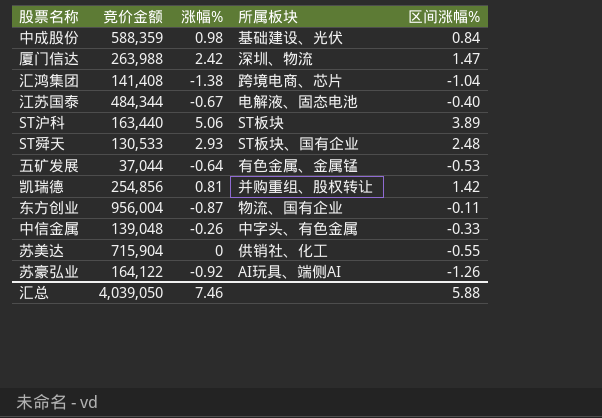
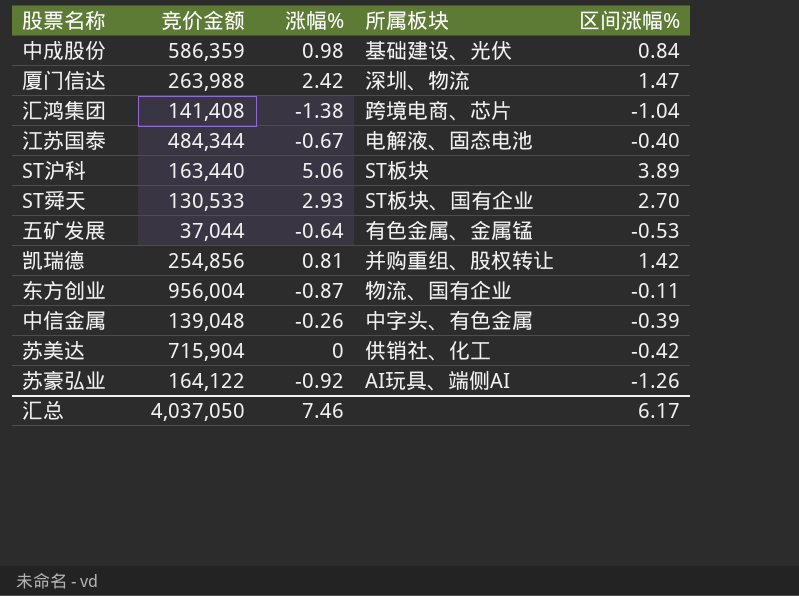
中成股份 | 竞价金额: 588,359 -> 586,359
ST舜天 | 区间涨幅%: 2.48 -> 2.70
中信金属 | 区间涨幅%: -0.33 -> -0.39
苏美达 | 区间涨幅%: -0.55 -> -0.42
汇总 | 竞价金额: 4,039,050 -> 4,037,050
汇总 | 区间涨幅%: 5.88 -> 6.17

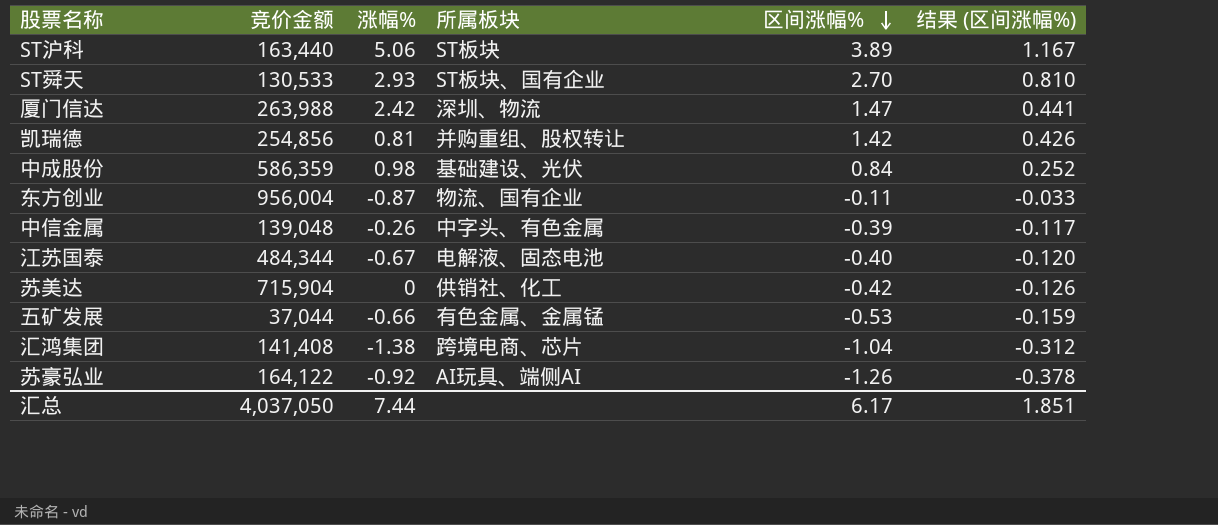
row order: none -> 区间涨幅% descending
column 结果 (区间涨幅%) | formula: none -> [区间涨幅%] * 0.3
五矿发展 | 涨幅%: -0.64 -> -0.66
汇总 | 涨幅%: 7.46 -> 7.44

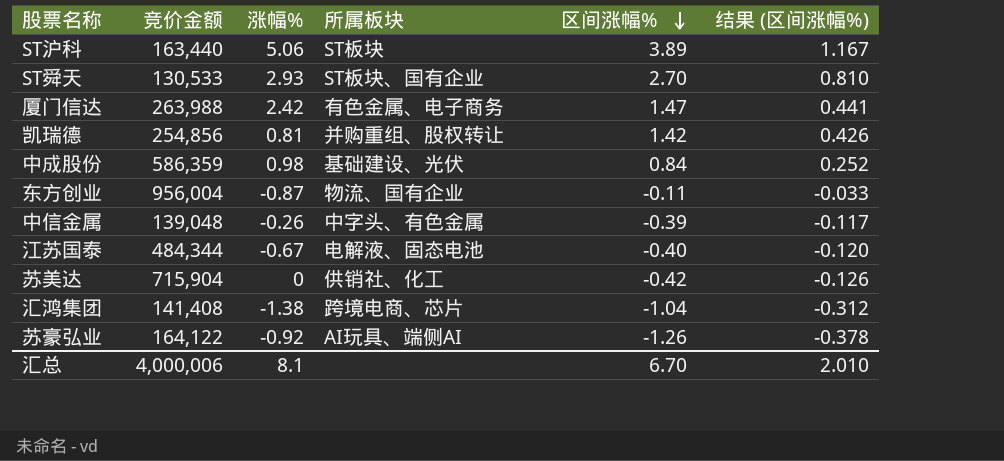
row 五矿发展: 37,044 | -0.66 | 有色金属、金属锰 | -0.53 | -0.159 -> none
厦门信达 | 所属板块: 深圳、物流 -> 有色金属、电子商务
汇总 | 竞价金额: 4,037,050 -> 4,000,006
汇总 | 涨幅%: 7.44 -> 8.1
汇总 | 区间涨幅%: 6.17 -> 6.70
汇总 | 结果 (区间涨幅%): 1.851 -> 2.010

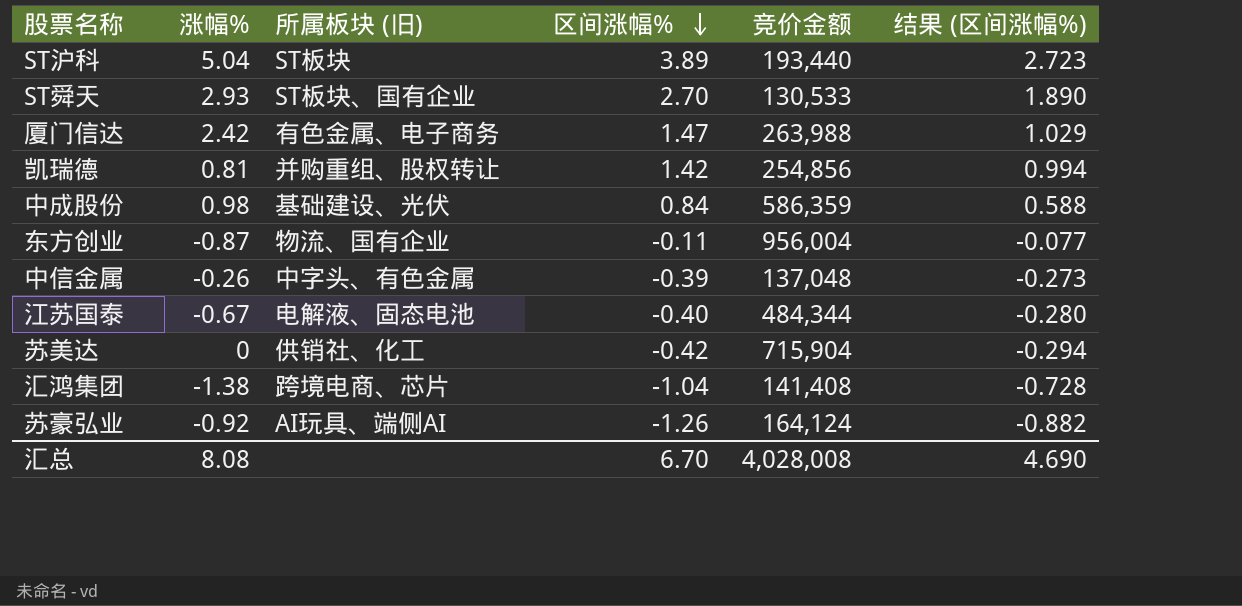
column name: 所属板块 -> 所属板块 (旧)
column 竞价金额 | position: 2 -> 5
column 结果 (区间涨幅%) | formula: [区间涨幅%] * 0.3 -> [区间涨幅%] * 0.7
ST沪科 | 涨幅%: 5.06 -> 5.04
ST沪科 | 竞价金额: 163,440 -> 193,440
中信金属 | 竞价金额: 139,048 -> 137,048
苏豪弘业 | 竞价金额: 164,122 -> 164,124
汇总 | 涨幅%: 8.1 -> 8.08
汇总 | 竞价金额: 4,000,006 -> 4,028,008
汇总 | 结果 (区间涨幅%): 2.010 -> 4.690

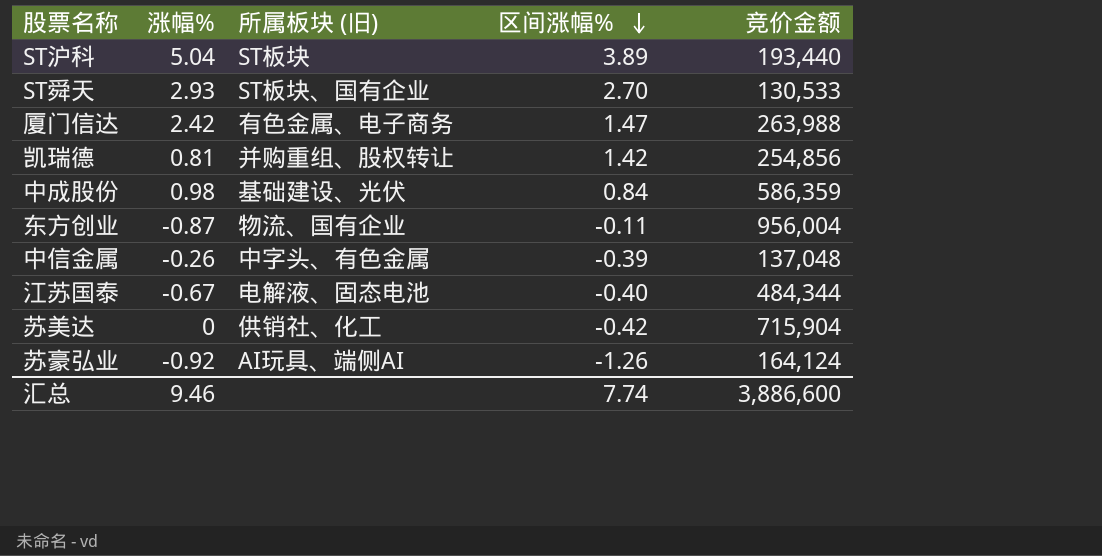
column 结果 (区间涨幅%) | formula: [区间涨幅%] * 0.7 -> none
row 汇鸿集团: -1.38 | 跨境电商、芯片 | -1.04 | 141,408 | -0.728 -> none
汇总 | 涨幅%: 8.08 -> 9.46
汇总 | 区间涨幅%: 6.70 -> 7.74
汇总 | 竞价金额: 4,028,008 -> 3,886,600

